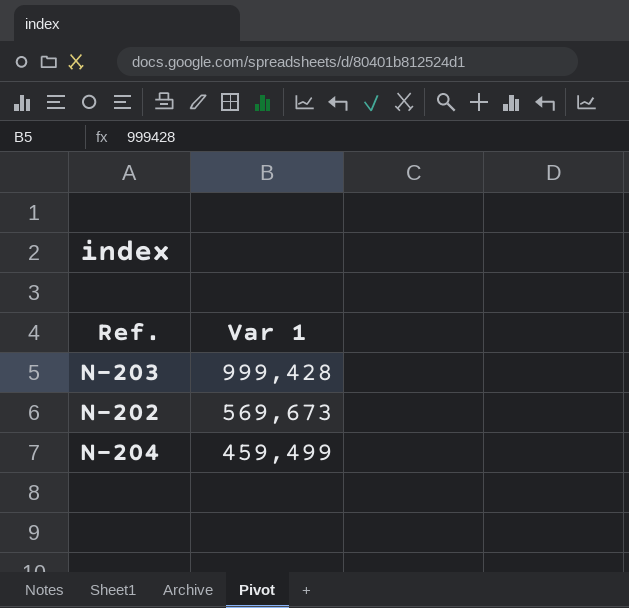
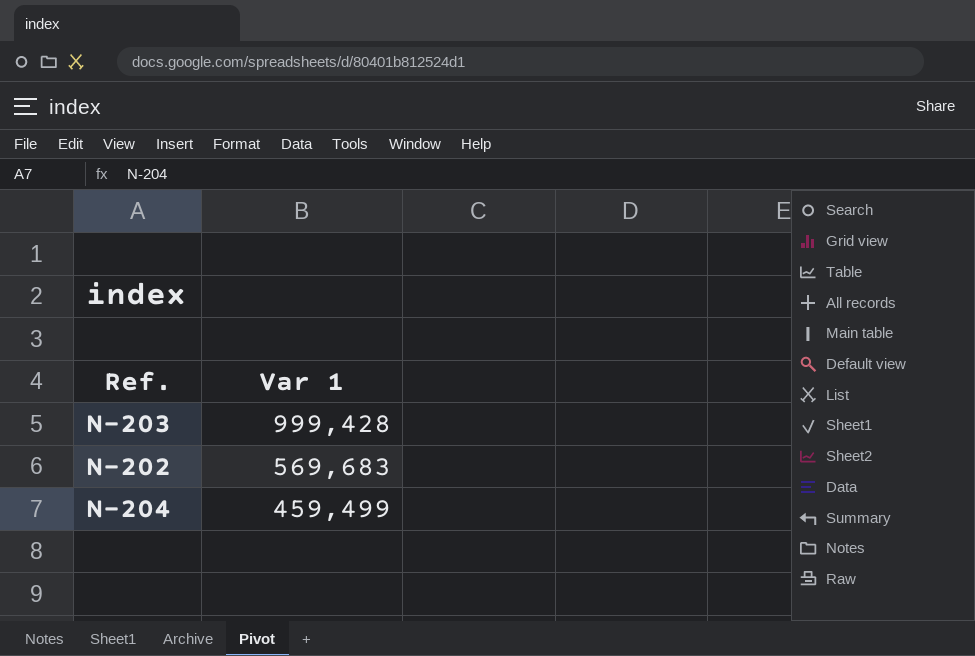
N-202 | Var 1: 569,673 -> 569,683

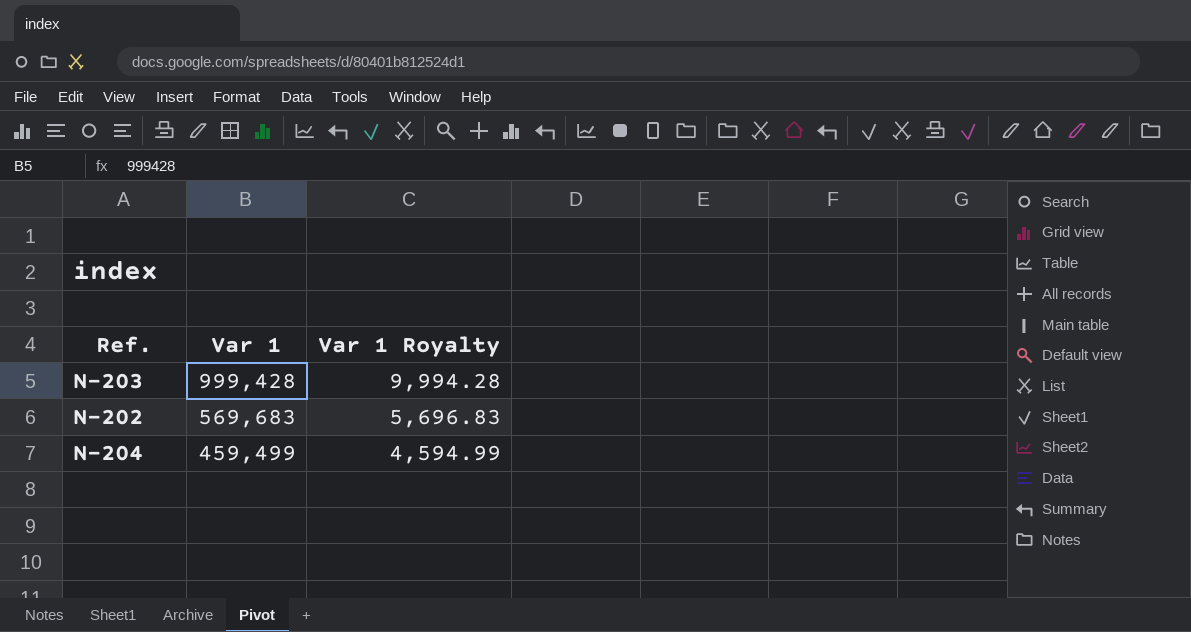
column Var 1 Royalty | formula: none -> [Var 1] * 0.01

